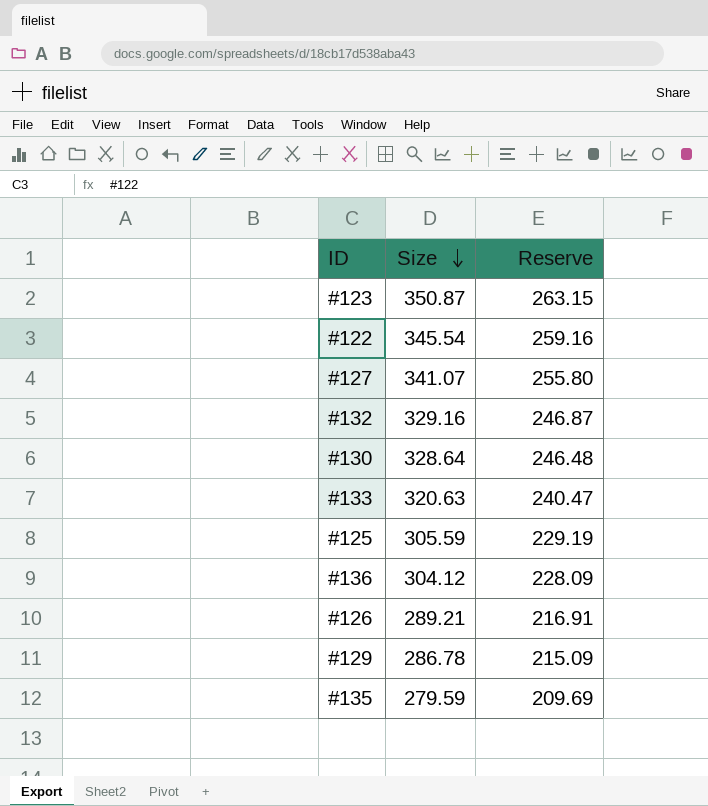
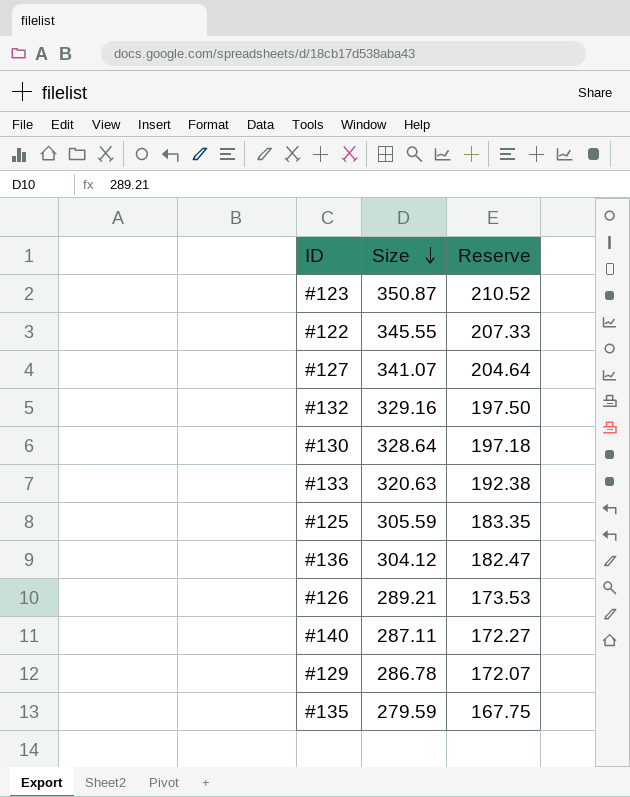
column Reserve | formula: [Size] * 0.75 -> [Size] * 0.6
#122 | Size: 345.54 -> 345.55
row #140: none -> 287.11 | 172.27

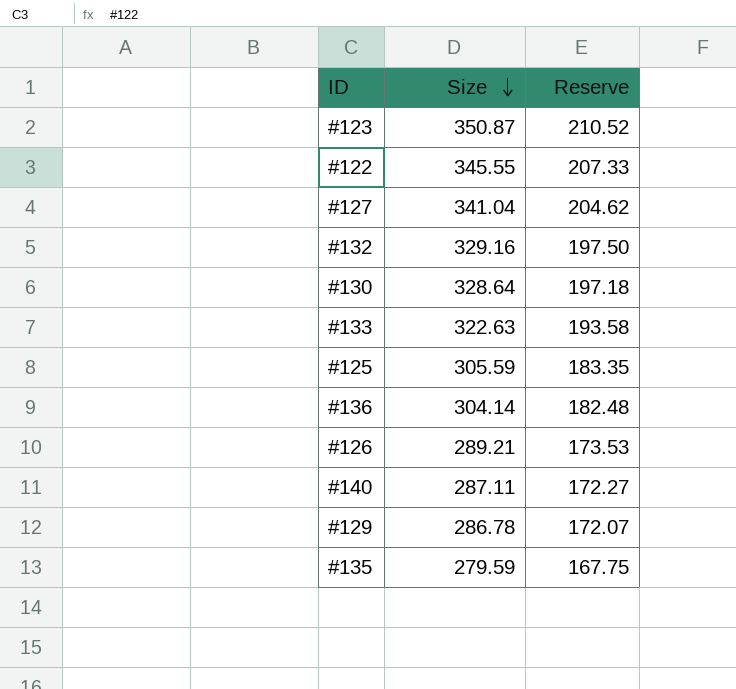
#127 | Size: 341.07 -> 341.04
#127 | Reserve: 204.64 -> 204.62
#133 | Size: 320.63 -> 322.63
#133 | Reserve: 192.38 -> 193.58
#136 | Size: 304.12 -> 304.14
#136 | Reserve: 182.47 -> 182.48

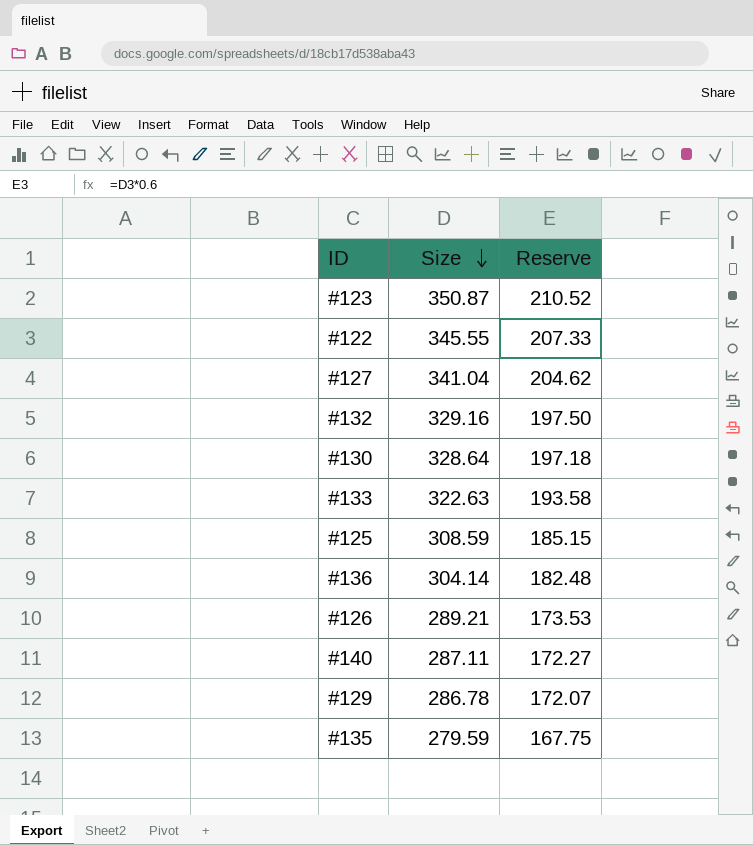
#125 | Size: 305.59 -> 308.59
#125 | Reserve: 183.35 -> 185.15

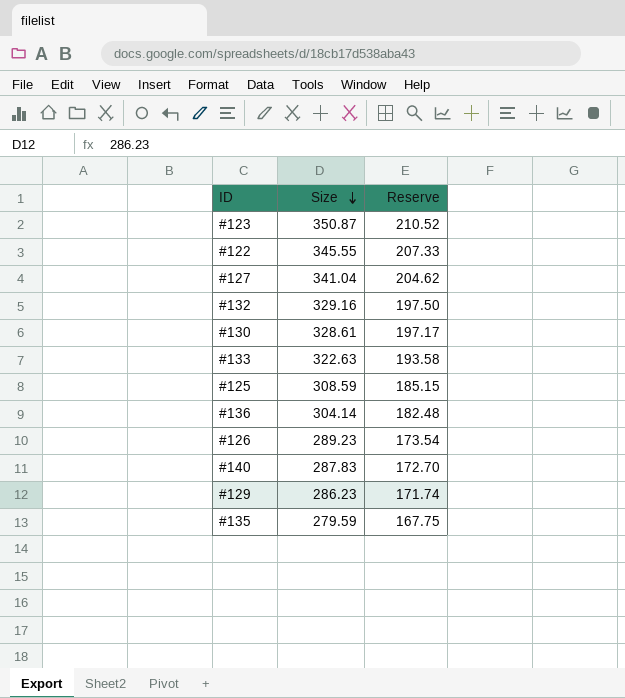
#130 | Size: 328.64 -> 328.61
#130 | Reserve: 197.18 -> 197.17
#126 | Size: 289.21 -> 289.23
#126 | Reserve: 173.53 -> 173.54
#140 | Size: 287.11 -> 287.83
#140 | Reserve: 172.27 -> 172.70
#129 | Size: 286.78 -> 286.23
#129 | Reserve: 172.07 -> 171.74

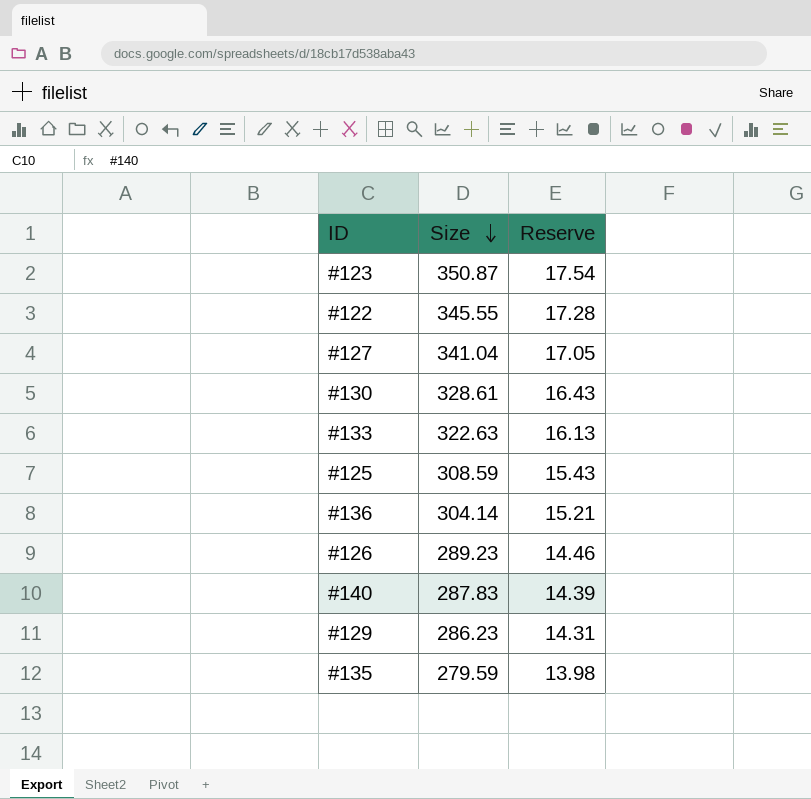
column Reserve | formula: [Size] * 0.6 -> [Size] * 0.05
row #132: 329.16 | 197.50 -> none

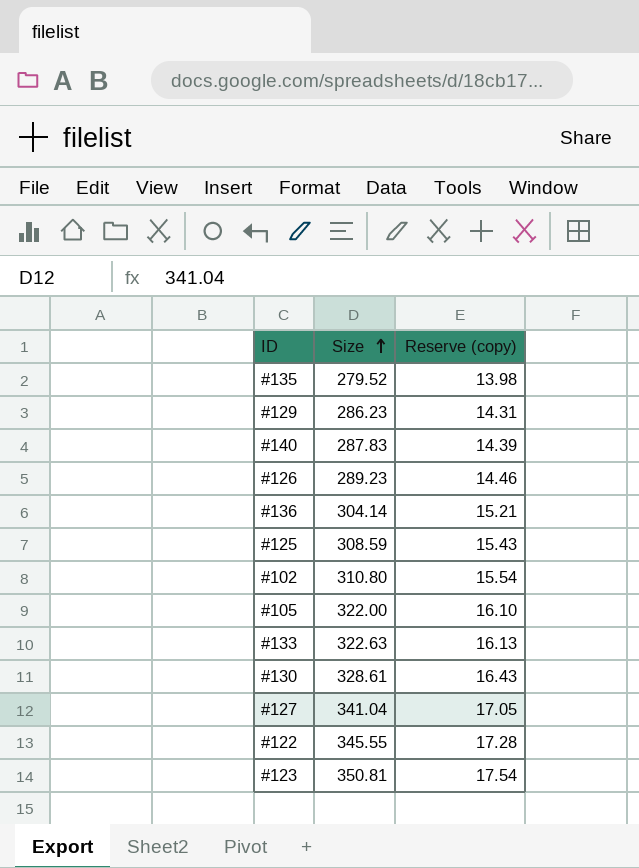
row order: Size descending -> Size ascending
column name: Reserve -> Reserve (copy)
#135 | Size: 279.59 -> 279.52
row #102: none -> 310.80 | 15.54
row #105: none -> 322.00 | 16.10
#123 | Size: 350.87 -> 350.81

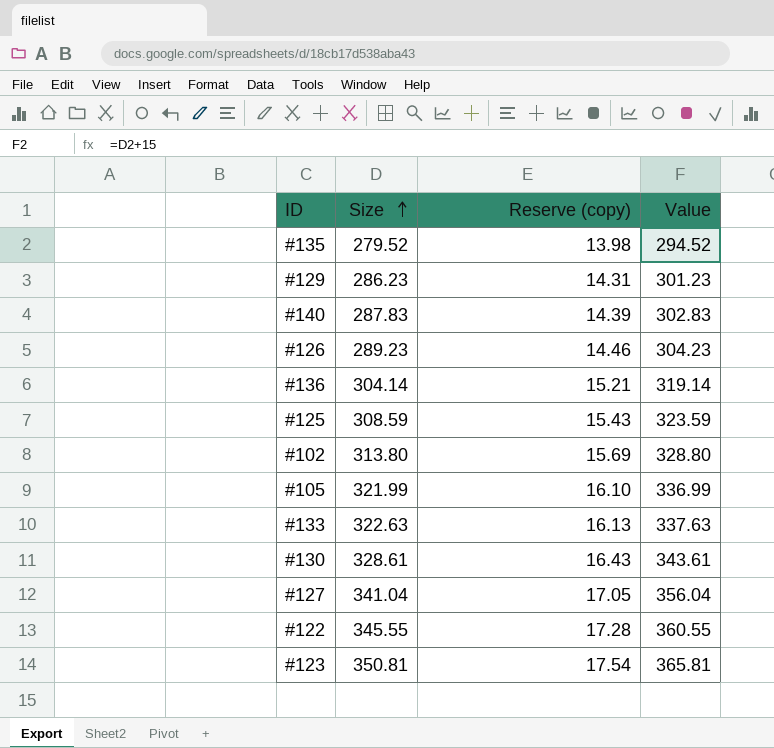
column Value | formula: none -> [Size] + 15
#102 | Size: 310.80 -> 313.80
#102 | Reserve (copy): 15.54 -> 15.69
#105 | Size: 322.00 -> 321.99

